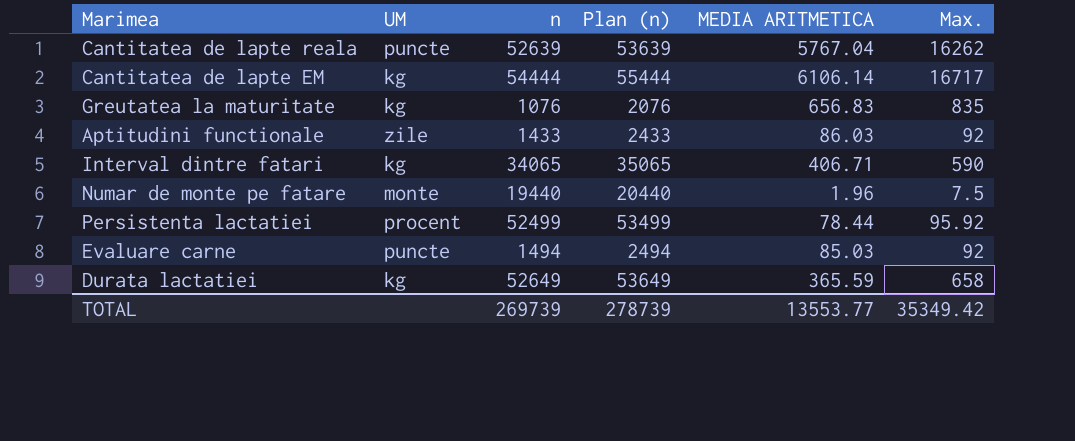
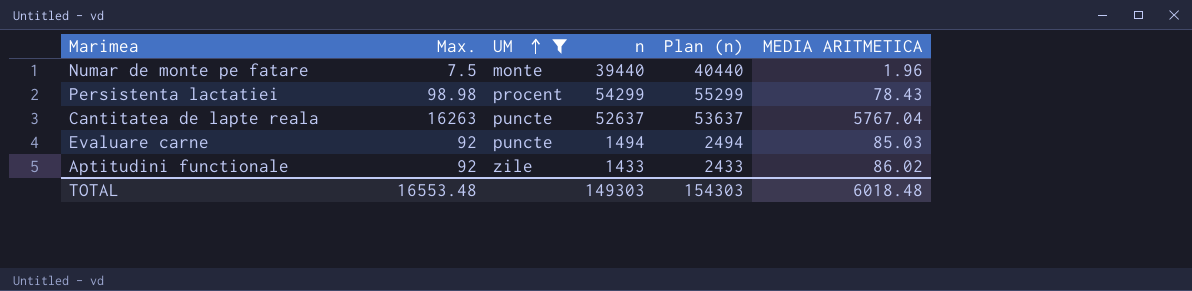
filter: none -> UM != kg
row order: none -> UM ascending
column Max. | position: 6 -> 2
Numar de monte pe fatare | n: 19440 -> 39440
Numar de monte pe fatare | Plan (n): 20440 -> 40440
Persistenta lactatiei | Max.: 95.92 -> 98.98
Persistenta lactatiei | n: 52499 -> 54299
Persistenta lactatiei | Plan (n): 53499 -> 55299
Persistenta lactatiei | MEDIA ARITMETICA: 78.44 -> 78.43
Cantitatea de lapte reala | Max.: 16262 -> 16263
Cantitatea de lapte reala | n: 52639 -> 52637
Cantitatea de lapte reala | Plan (n): 53639 -> 53637
Aptitudini functionale | MEDIA ARITMETICA: 86.03 -> 86.02
TOTAL | Max.: 35349.42 -> 16553.48
TOTAL | n: 269739 -> 149303
TOTAL | Plan (n): 278739 -> 154303
TOTAL | MEDIA ARITMETICA: 13553.77 -> 6018.48

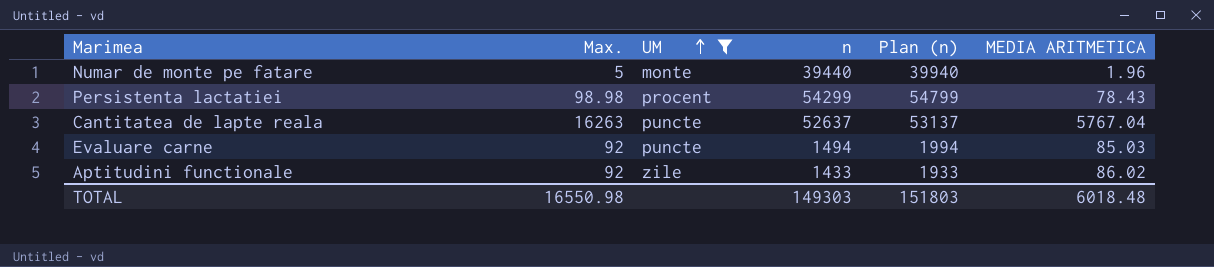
column Plan (n) | formula: [n] + 1000 -> [n] + 500
Numar de monte pe fatare | Max.: 7.5 -> 5
TOTAL | Max.: 16553.48 -> 16550.98
TOTAL | Plan (n): 154303 -> 151803

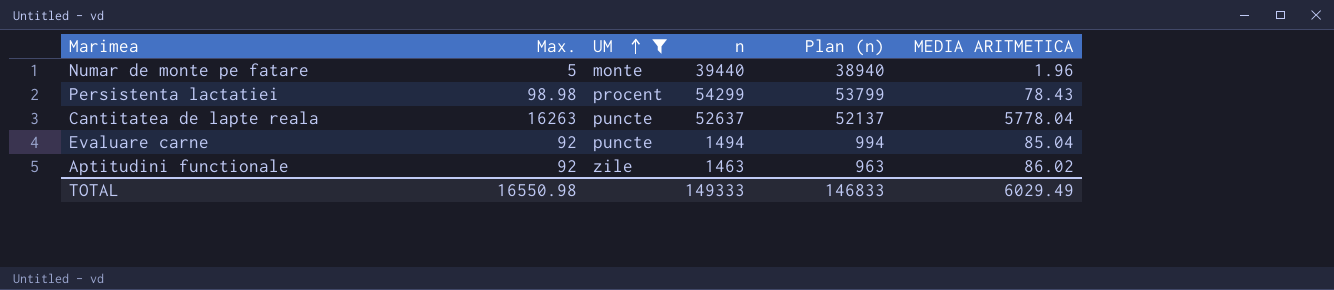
column Plan (n) | formula: [n] + 500 -> [n] - 500
Cantitatea de lapte reala | MEDIA ARITMETICA: 5767.04 -> 5778.04
Evaluare carne | MEDIA ARITMETICA: 85.03 -> 85.04
Aptitudini functionale | n: 1433 -> 1463
TOTAL | n: 149303 -> 149333
TOTAL | Plan (n): 151803 -> 146833
TOTAL | MEDIA ARITMETICA: 6018.48 -> 6029.49

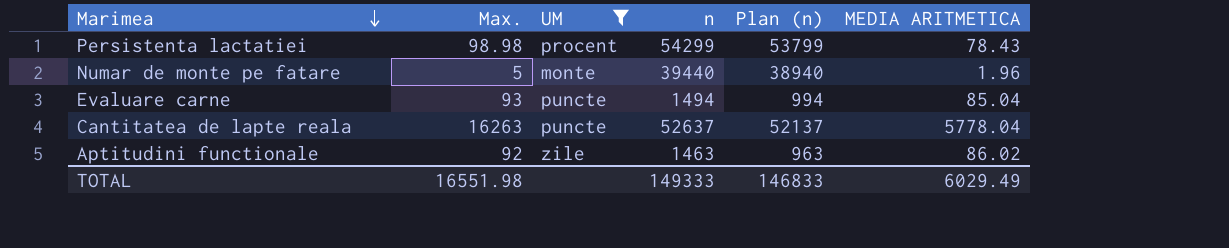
row order: UM ascending -> Marimea descending
Evaluare carne | Max.: 92 -> 93
TOTAL | Max.: 16550.98 -> 16551.98

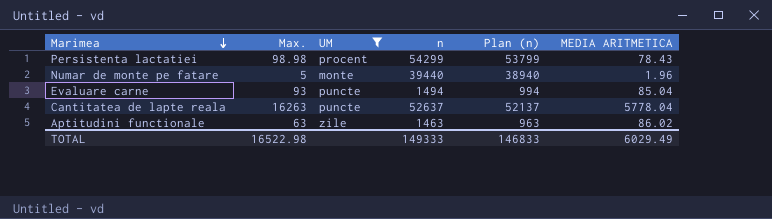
Aptitudini functionale | Max.: 92 -> 63
TOTAL | Max.: 16551.98 -> 16522.98

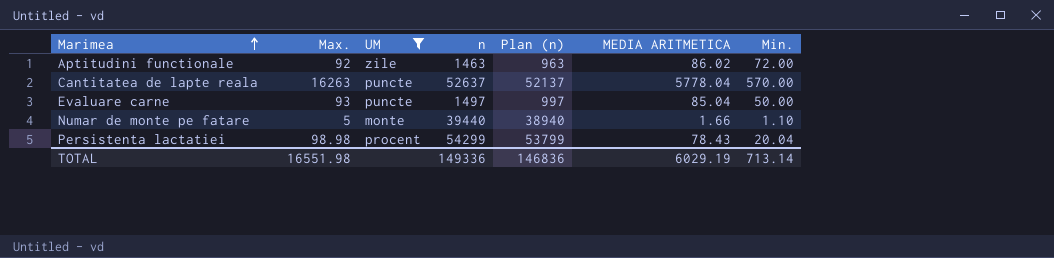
row order: Marimea descending -> Marimea ascending
column Min. | position: none -> 7
Aptitudini functionale | Max.: 63 -> 92
Evaluare carne | n: 1494 -> 1497
Evaluare carne | Plan (n): 994 -> 997
Numar de monte pe fatare | MEDIA ARITMETICA: 1.96 -> 1.66
TOTAL | Max.: 16522.98 -> 16551.98
TOTAL | n: 149333 -> 149336
TOTAL | Plan (n): 146833 -> 146836
TOTAL | MEDIA ARITMETICA: 6029.49 -> 6029.19

